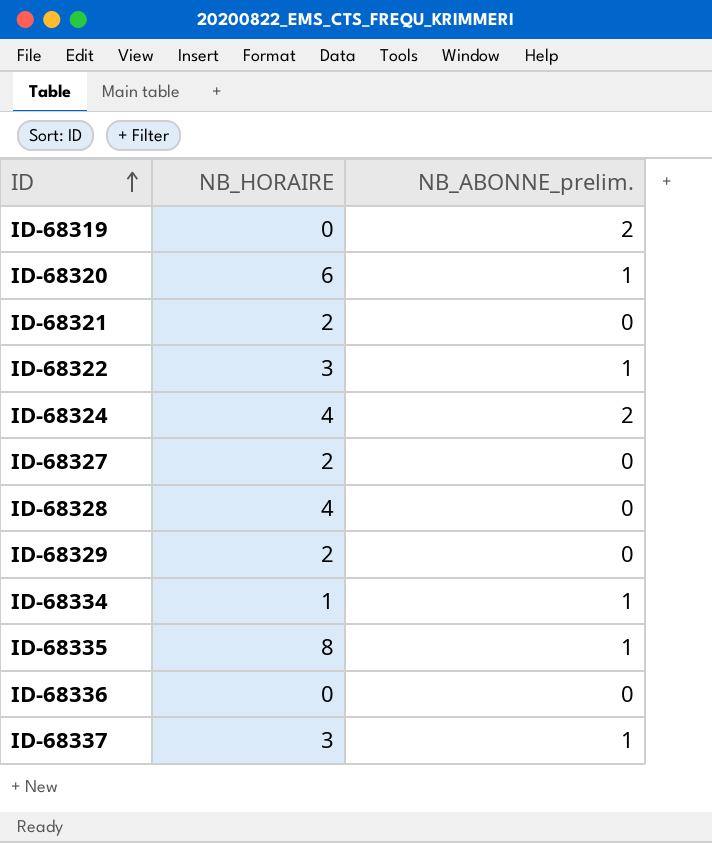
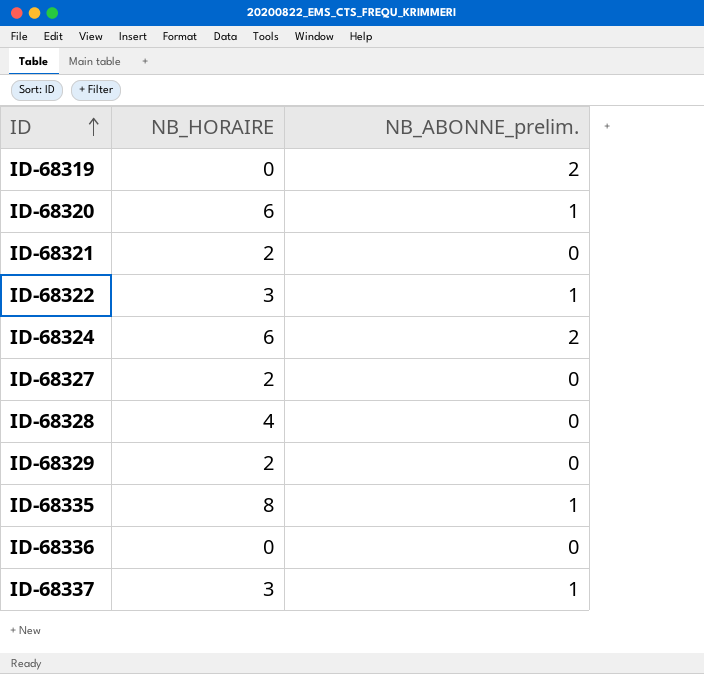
row ID-68334: 1 | 1 -> none
ID-68324 | NB_HORAIRE: 4 -> 6

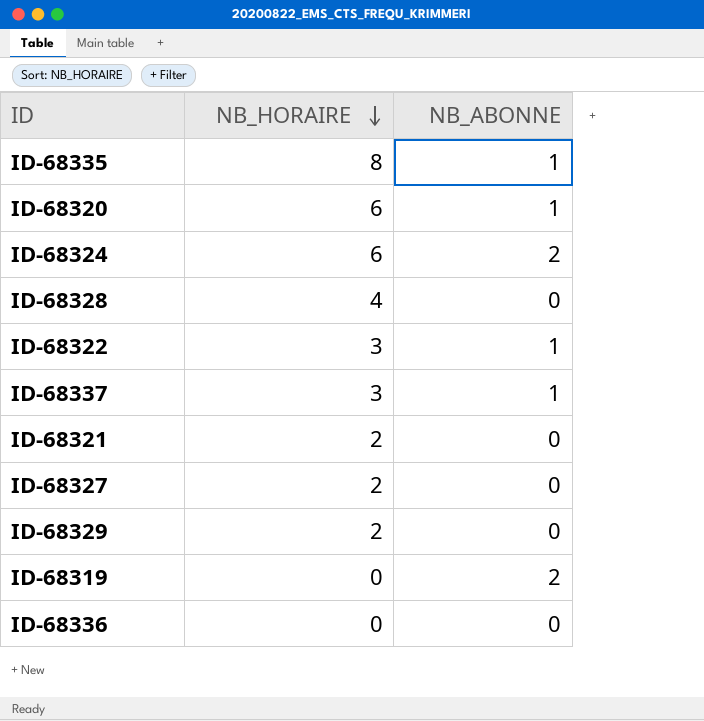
row order: ID ascending -> NB_HORAIRE descending
column name: NB_ABONNE_prelim. -> NB_ABONNE

